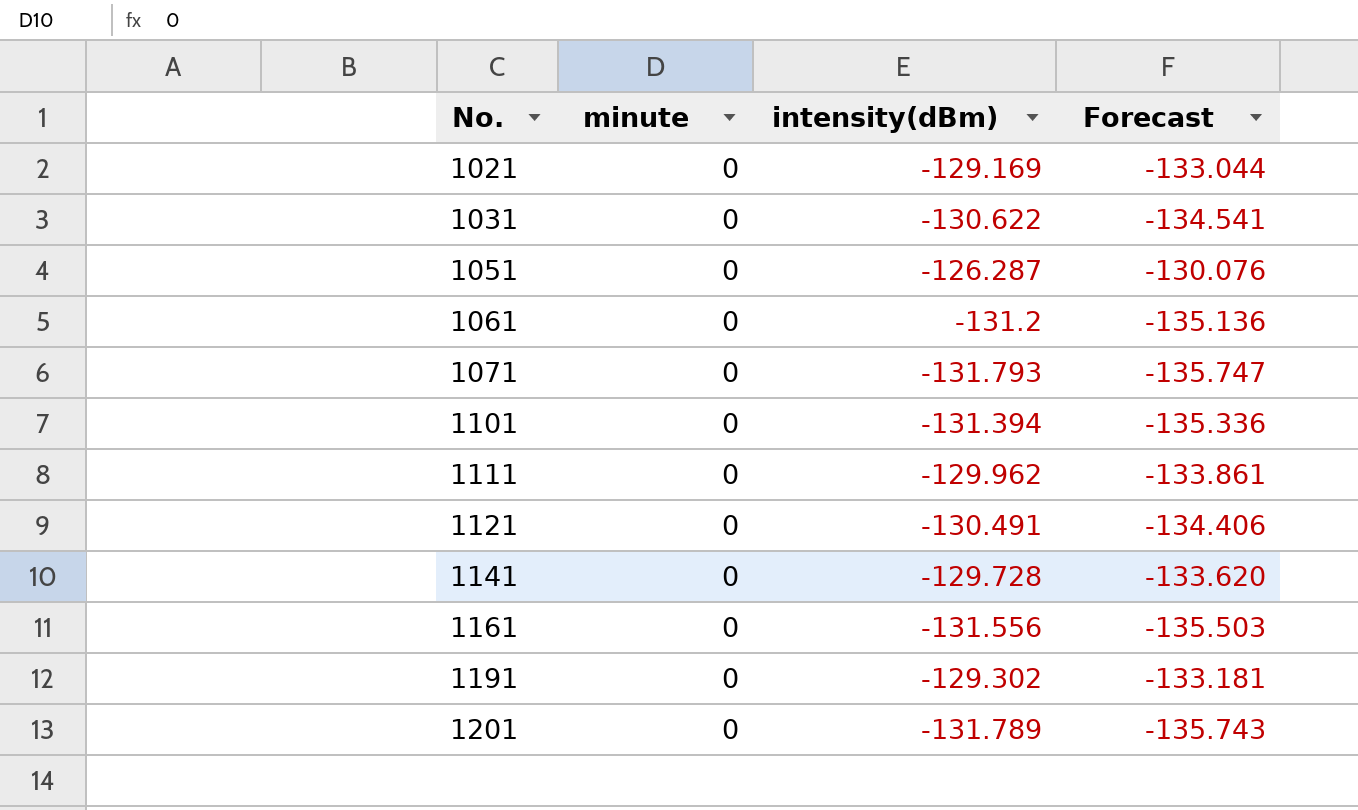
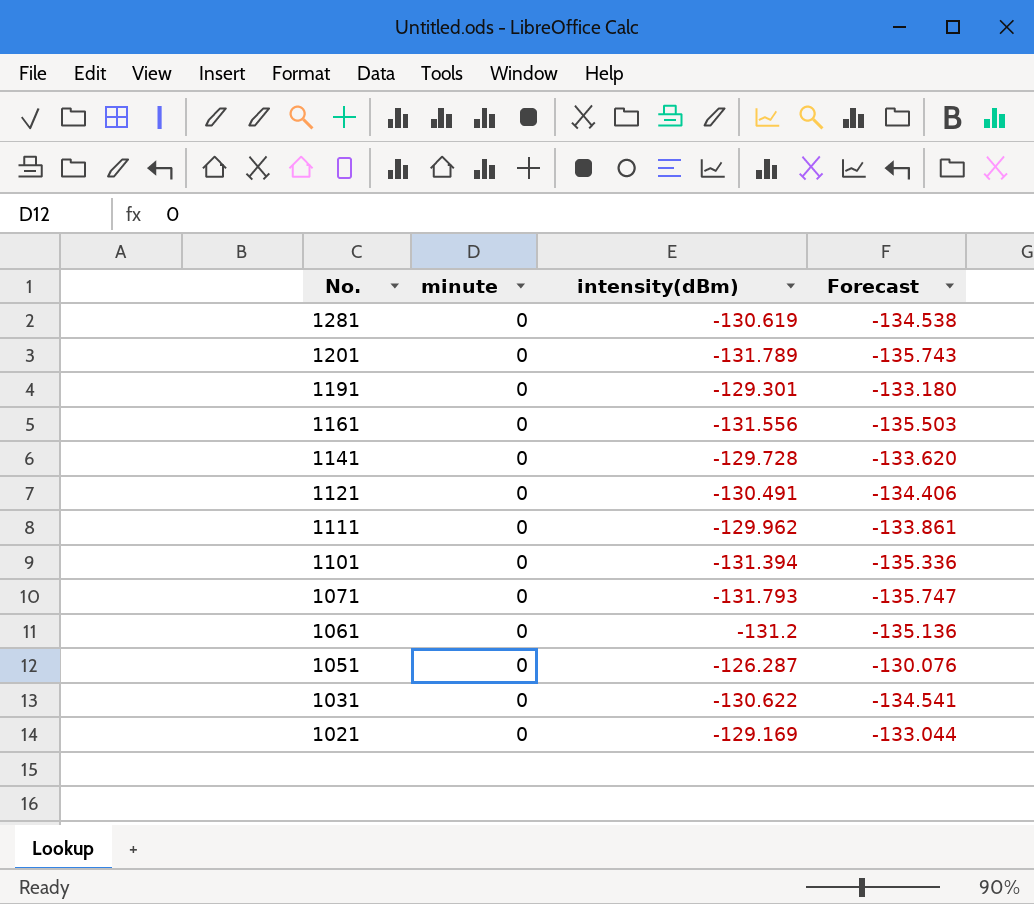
row order: No. ascending -> No. descending
row 1281: none -> 0 | -130.619 | -134.538
1191 | intensity(dBm): -129.302 -> -129.301
1191 | Forecast: -133.181 -> -133.180

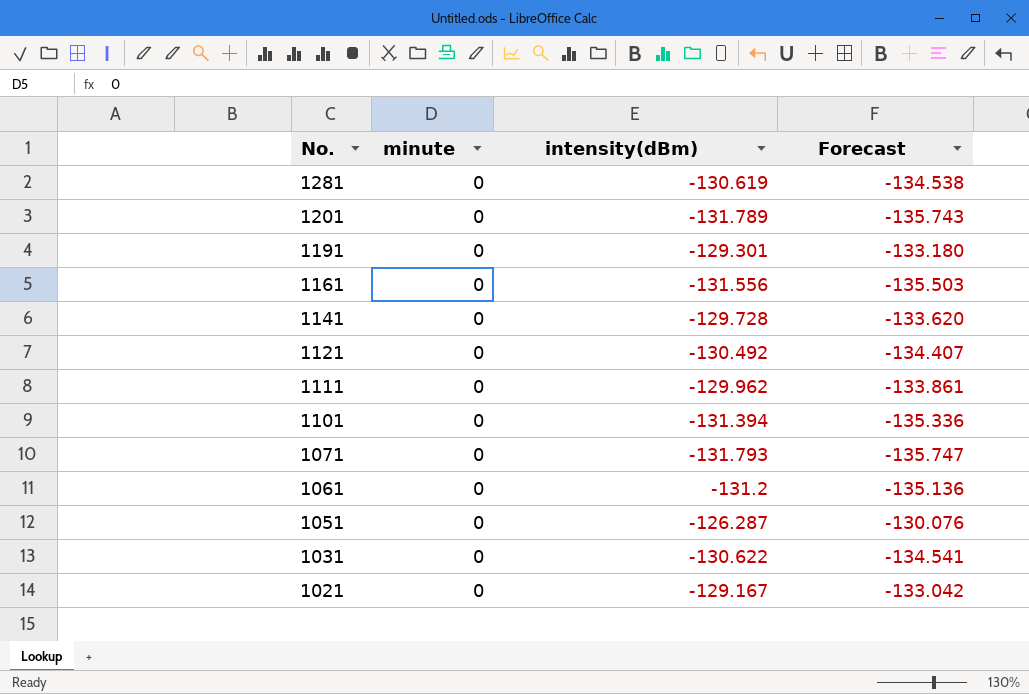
1121 | intensity(dBm): -130.491 -> -130.492
1121 | Forecast: -134.406 -> -134.407
1021 | intensity(dBm): -129.169 -> -129.167
1021 | Forecast: -133.044 -> -133.042

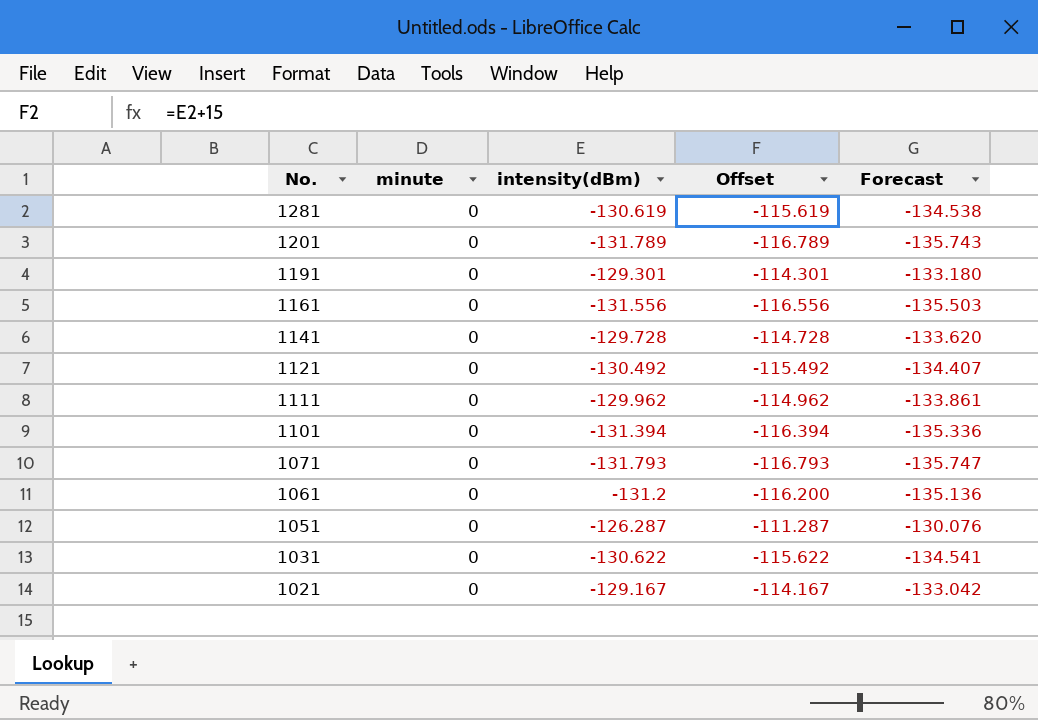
column Offset | formula: none -> [intensity(dBm)] + 15

